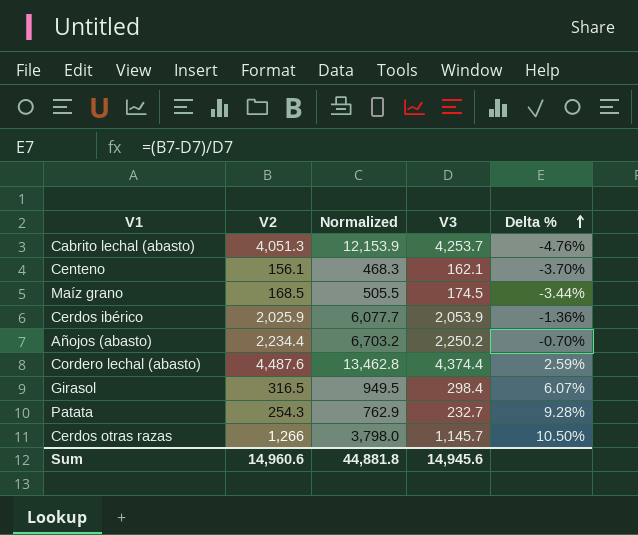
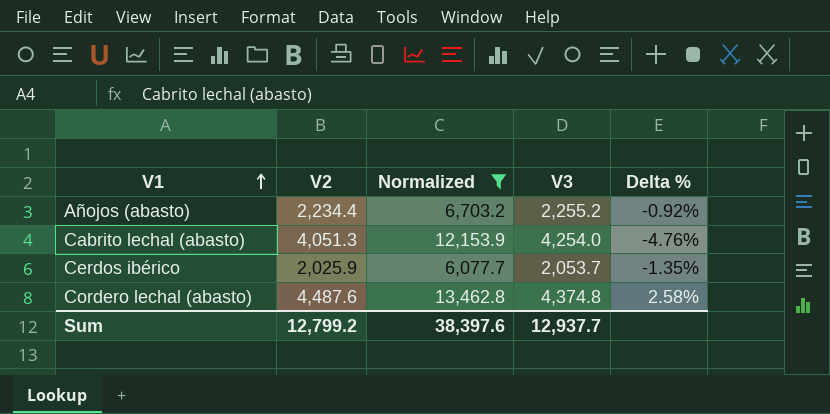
filter: none -> Normalized >= 6,077.7
row order: Delta % ascending -> V1 ascending
Añojos (abasto) | V3: 2,250.2 -> 2,255.2
Añojos (abasto) | Delta %: -0.70% -> -0.92%
Cabrito lechal (abasto) | V3: 4,253.7 -> 4,254.0
Cerdos ibérico | V3: 2,053.9 -> 2,053.7
Cerdos ibérico | Delta %: -1.36% -> -1.35%
Cordero lechal (abasto) | V3: 4,374.4 -> 4,374.8
Cordero lechal (abasto) | Delta %: 2.59% -> 2.58%
Sum | V2: 14,960.6 -> 12,799.2
Sum | Normalized: 44,881.8 -> 38,397.6
Sum | V3: 14,945.6 -> 12,937.7

